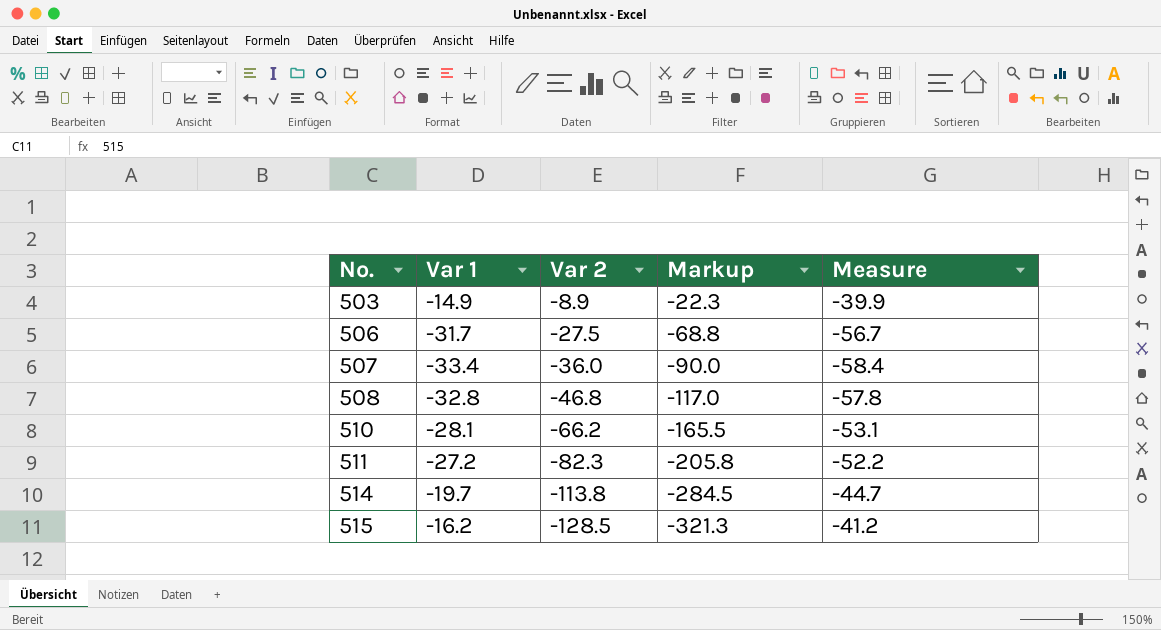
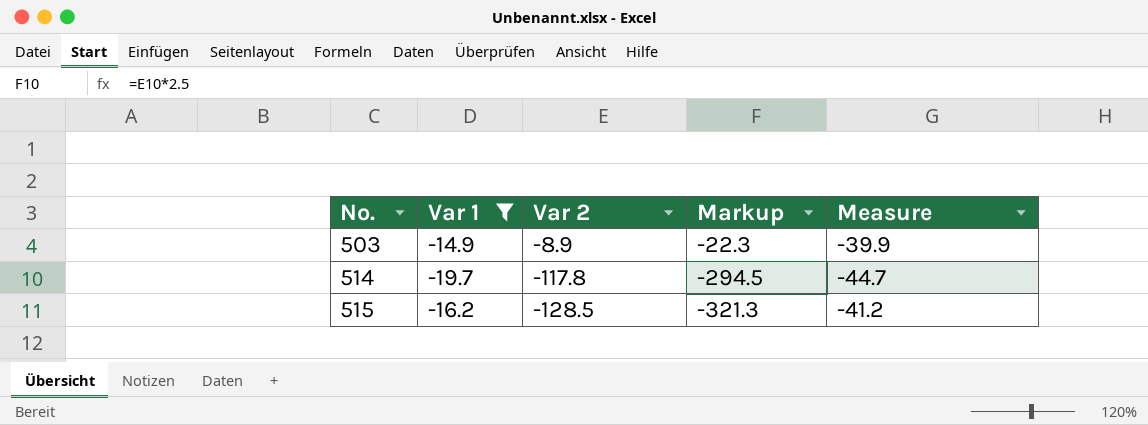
filter: none -> Var 1 >= -19.7
514 | Var 2: -113.8 -> -117.8
514 | Markup: -284.5 -> -294.5

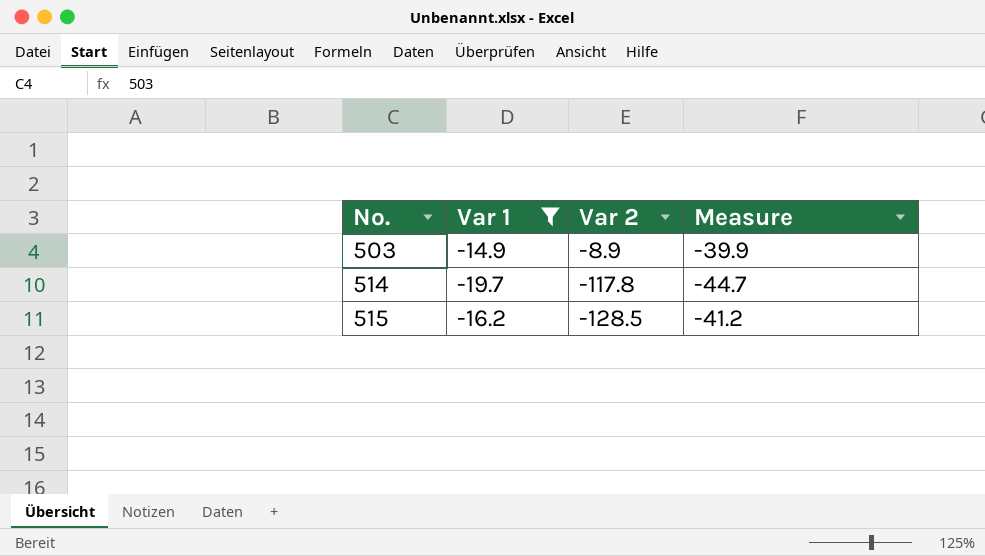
column Markup | formula: [Var 2] * 2.5 -> none

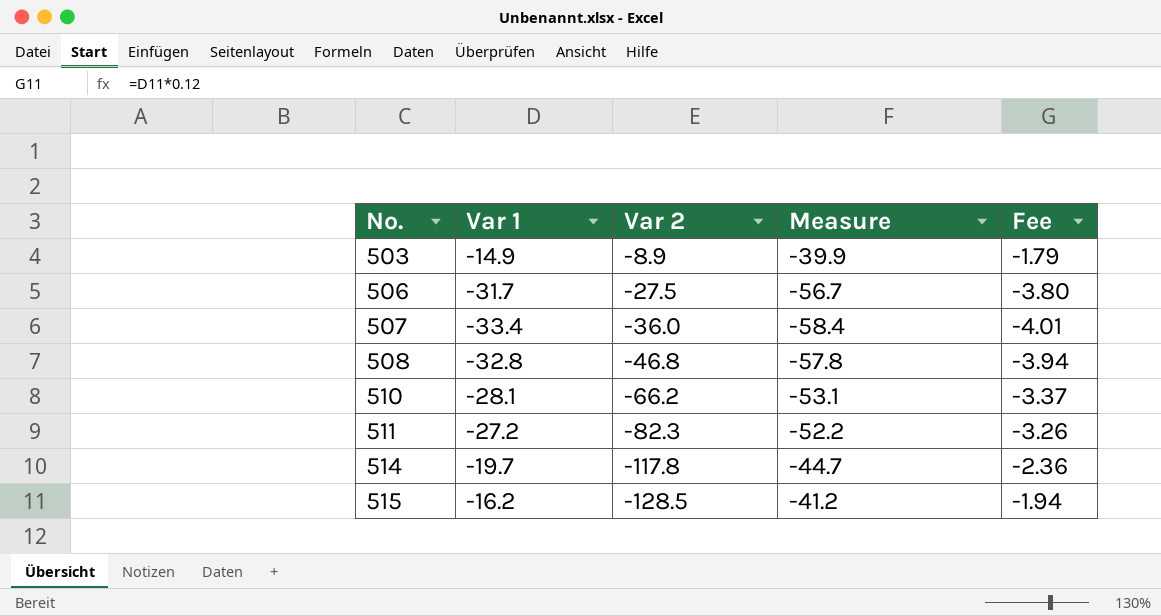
filter: Var 1 >= -19.7 -> none
column Fee | formula: none -> [Var 1] * 0.12

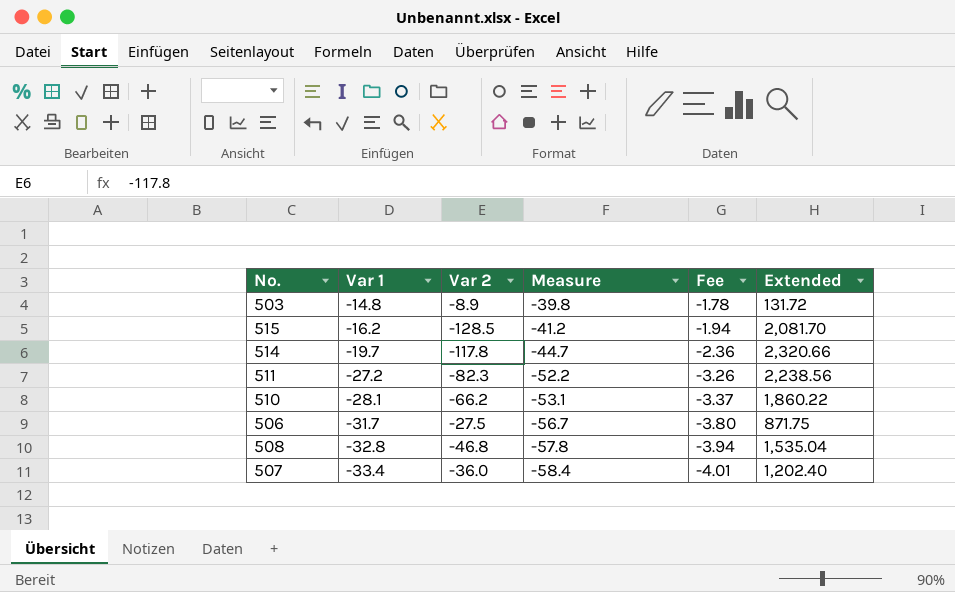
row order: No. ascending -> Var 1 descending
column Extended | formula: none -> [Var 1] * [Var 2]
503 | Var 1: -14.9 -> -14.8
503 | Measure: -39.9 -> -39.8
503 | Fee: -1.79 -> -1.78

